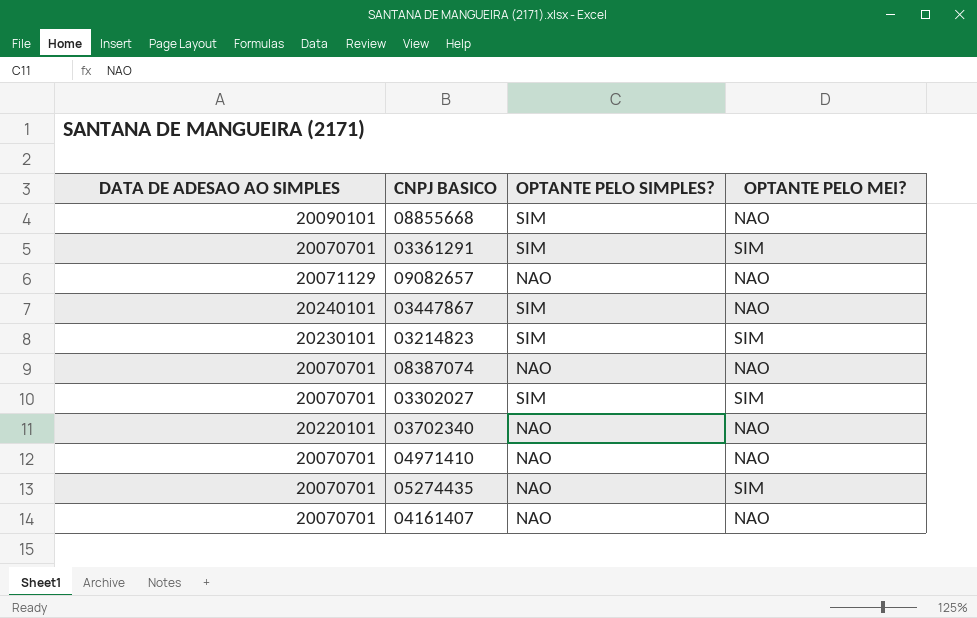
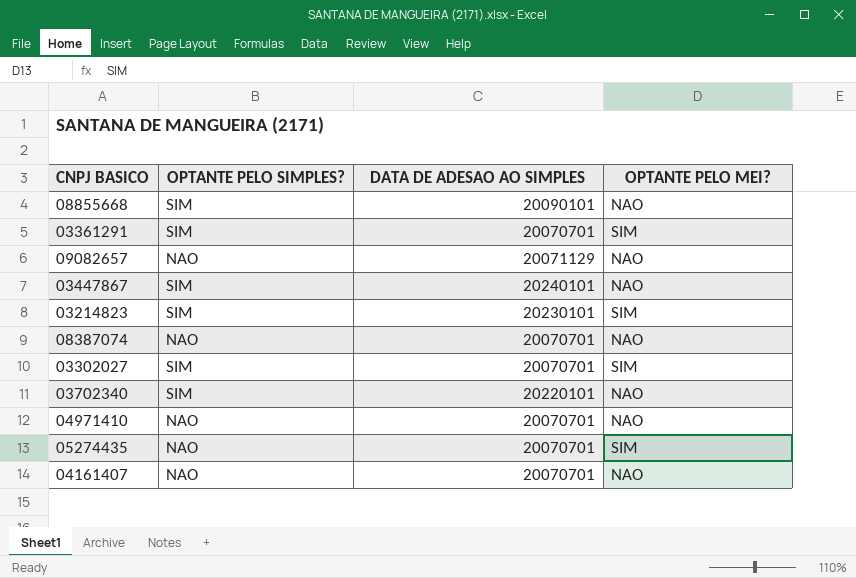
column DATA DE ADESAO AO SIMPLES | position: 1 -> 3
03702340 | OPTANTE PELO SIMPLES?: NAO -> SIM

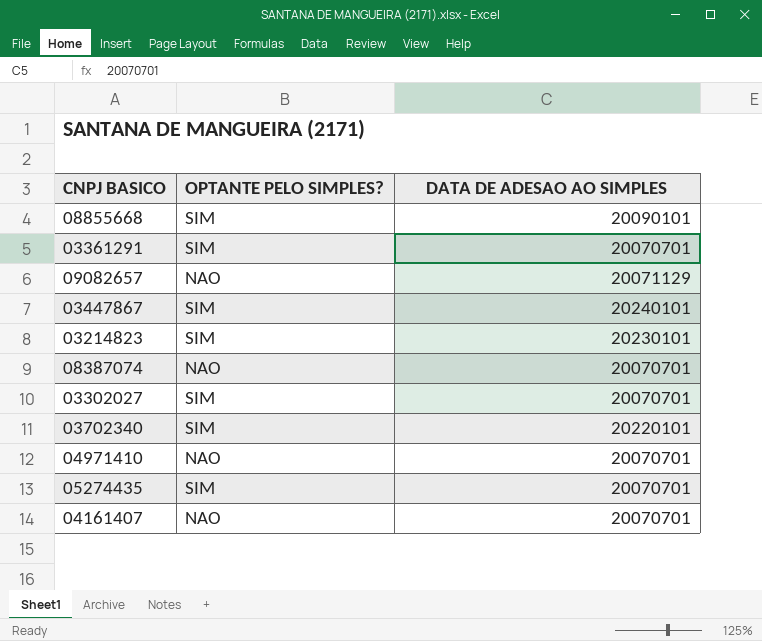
column OPTANTE PELO MEI? | position: 4 -> none
05274435 | OPTANTE PELO SIMPLES?: NAO -> SIM

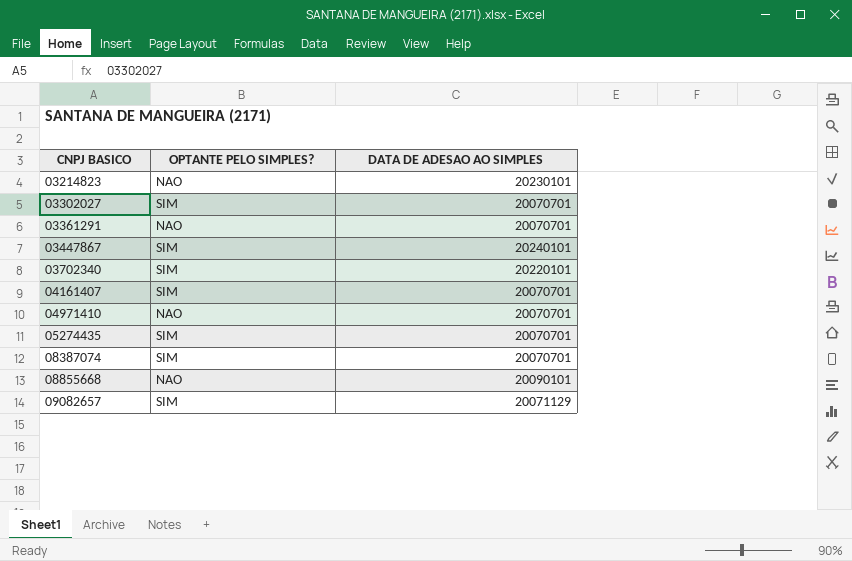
row order: none -> CNPJ BASICO ascending
03214823 | OPTANTE PELO SIMPLES?: SIM -> NAO
03361291 | OPTANTE PELO SIMPLES?: SIM -> NAO
04161407 | OPTANTE PELO SIMPLES?: NAO -> SIM
08387074 | OPTANTE PELO SIMPLES?: NAO -> SIM
08855668 | OPTANTE PELO SIMPLES?: SIM -> NAO
09082657 | OPTANTE PELO SIMPLES?: NAO -> SIM

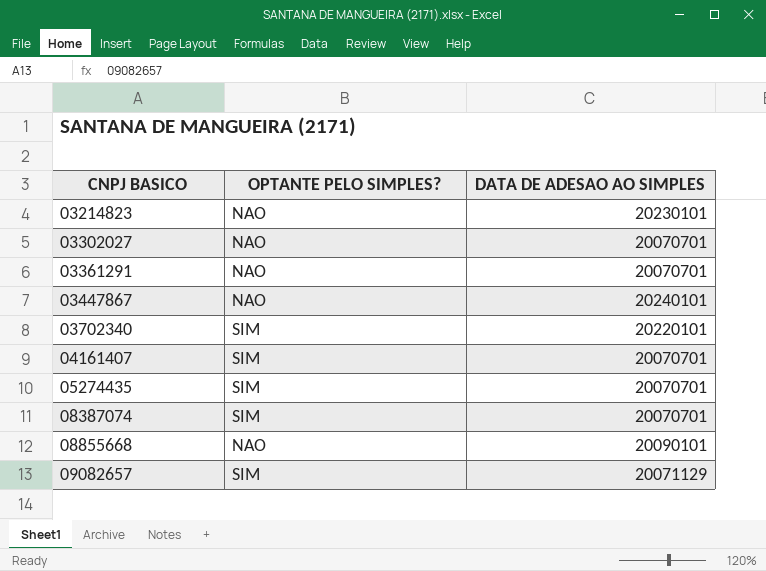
row 04971410: NAO | 20070701 -> none
03302027 | OPTANTE PELO SIMPLES?: SIM -> NAO
03447867 | OPTANTE PELO SIMPLES?: SIM -> NAO

